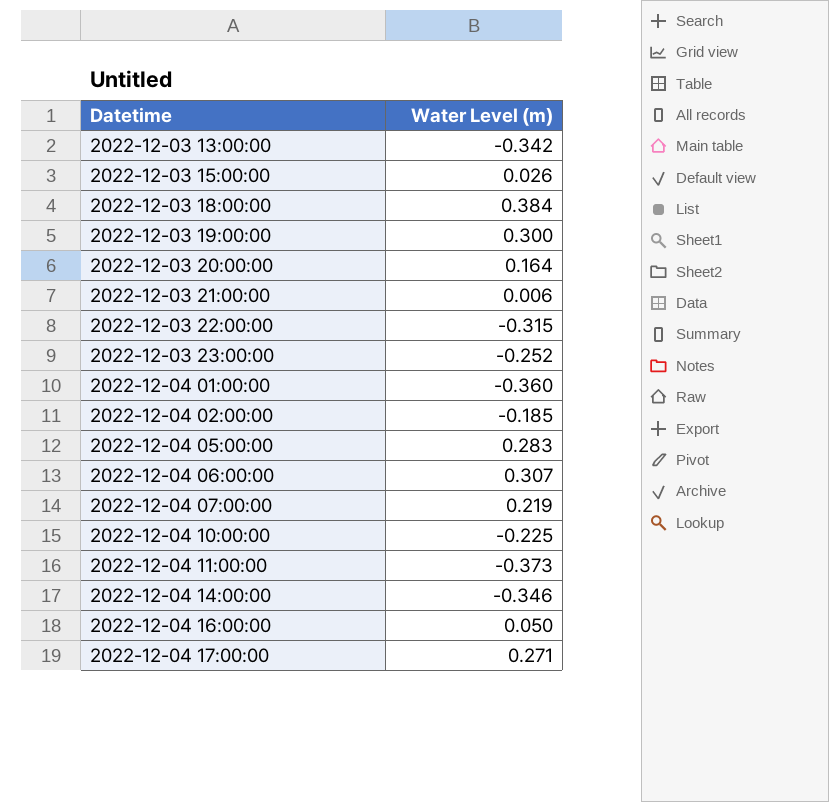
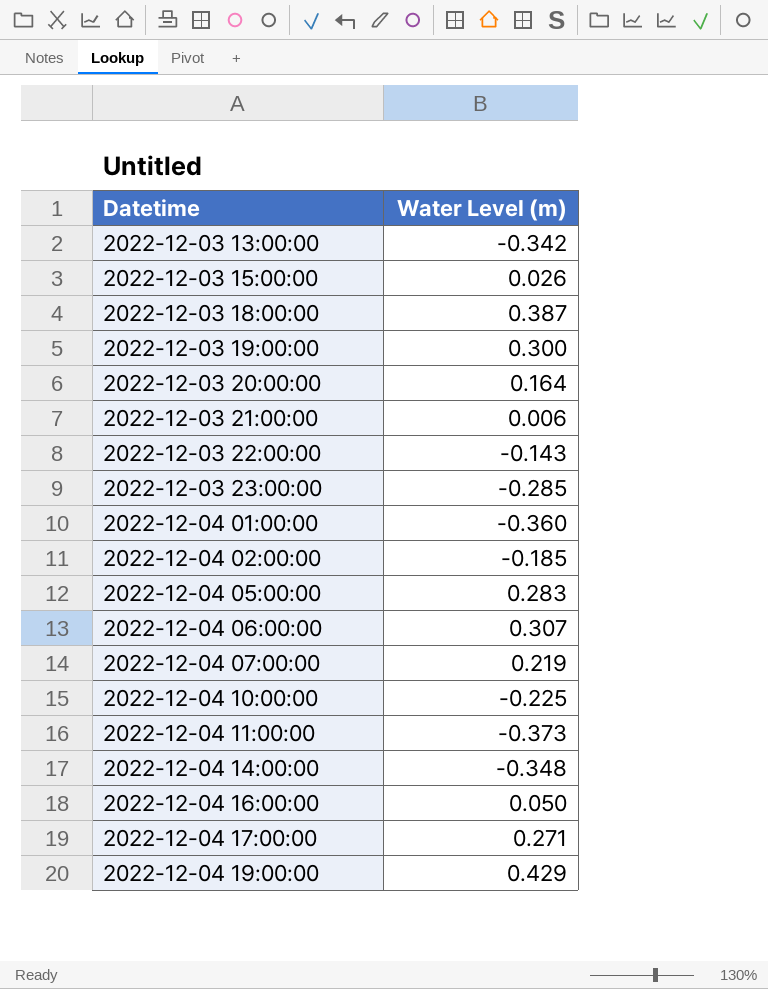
2022-12-03 18:00:00 | Water Level (m): 0.384 -> 0.387
2022-12-03 22:00:00 | Water Level (m): -0.315 -> -0.143
2022-12-03 23:00:00 | Water Level (m): -0.252 -> -0.285
2022-12-04 14:00:00 | Water Level (m): -0.346 -> -0.348
row 2022-12-04 19:00:00: none -> 0.429

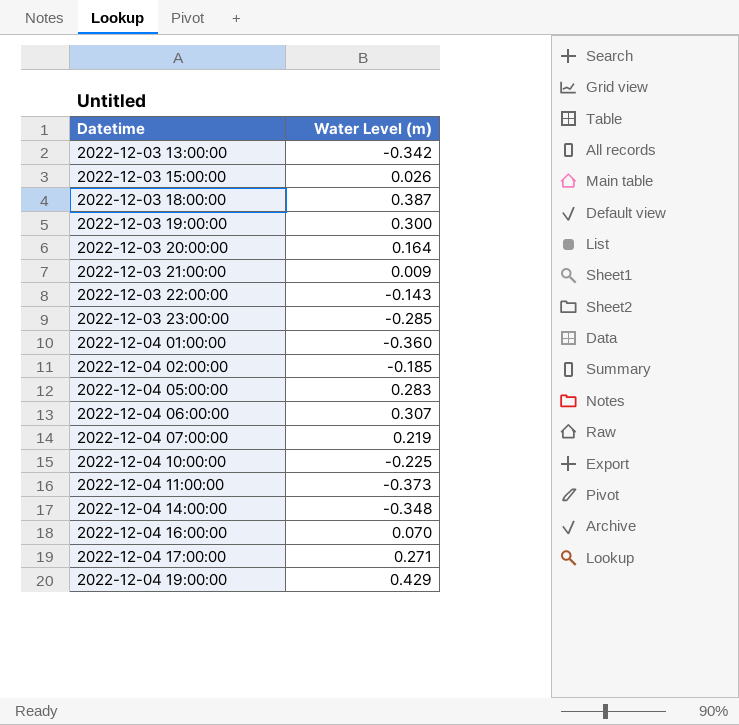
2022-12-03 21:00:00 | Water Level (m): 0.006 -> 0.009
2022-12-04 16:00:00 | Water Level (m): 0.050 -> 0.070

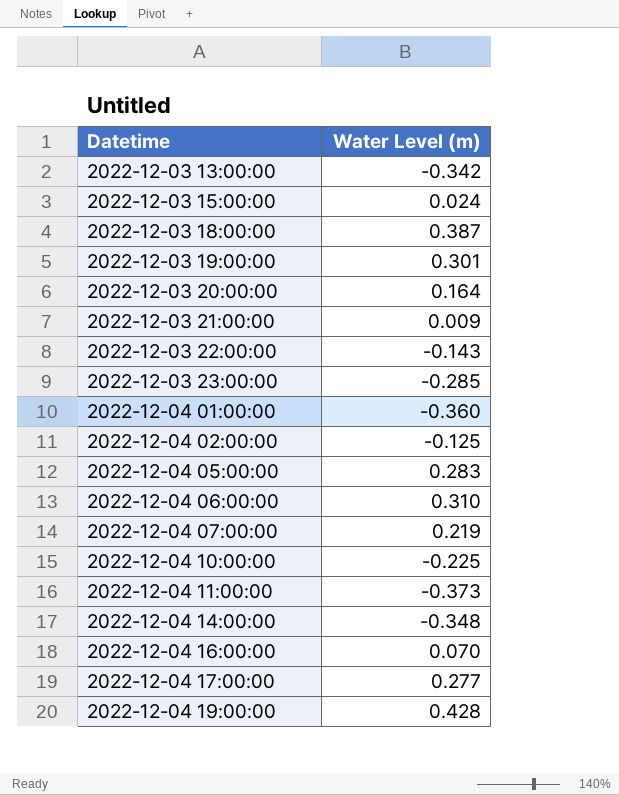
2022-12-03 15:00:00 | Water Level (m): 0.026 -> 0.024
2022-12-03 19:00:00 | Water Level (m): 0.300 -> 0.301
2022-12-04 02:00:00 | Water Level (m): -0.185 -> -0.125
2022-12-04 06:00:00 | Water Level (m): 0.307 -> 0.310
2022-12-04 17:00:00 | Water Level (m): 0.271 -> 0.277
2022-12-04 19:00:00 | Water Level (m): 0.429 -> 0.428

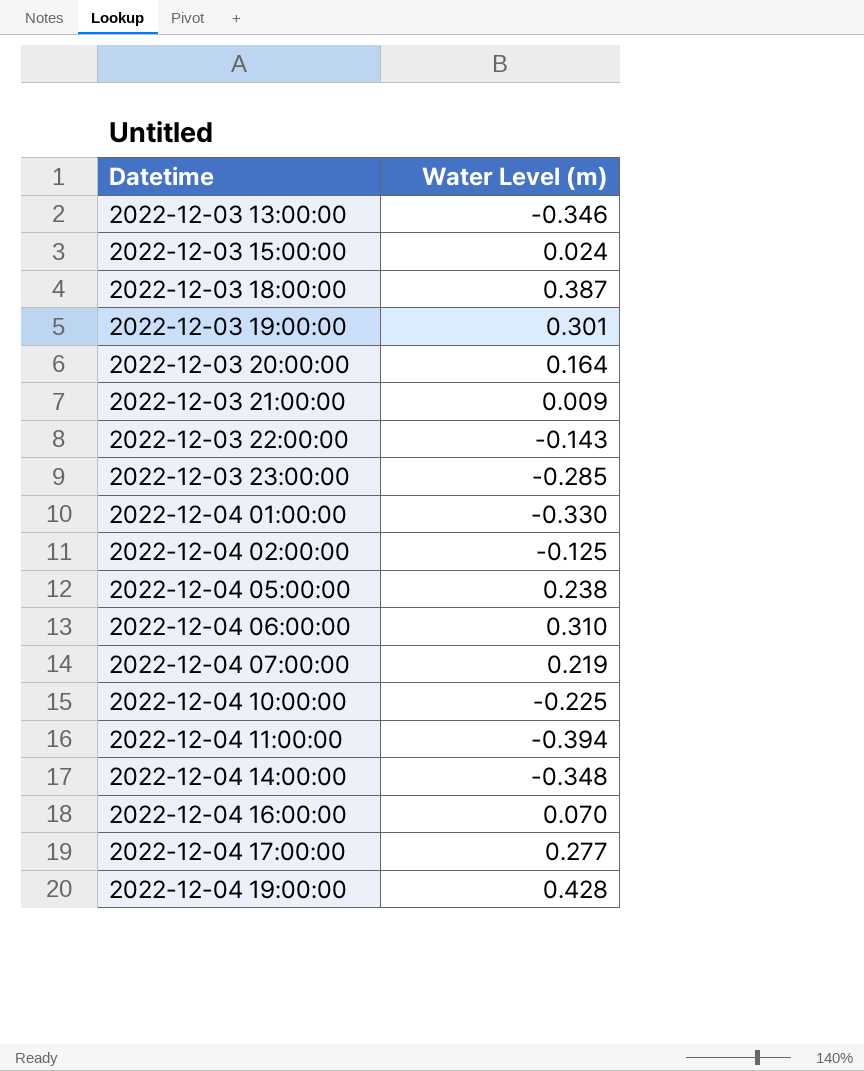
2022-12-03 13:00:00 | Water Level (m): -0.342 -> -0.346
2022-12-04 01:00:00 | Water Level (m): -0.360 -> -0.330
2022-12-04 05:00:00 | Water Level (m): 0.283 -> 0.238
2022-12-04 11:00:00 | Water Level (m): -0.373 -> -0.394

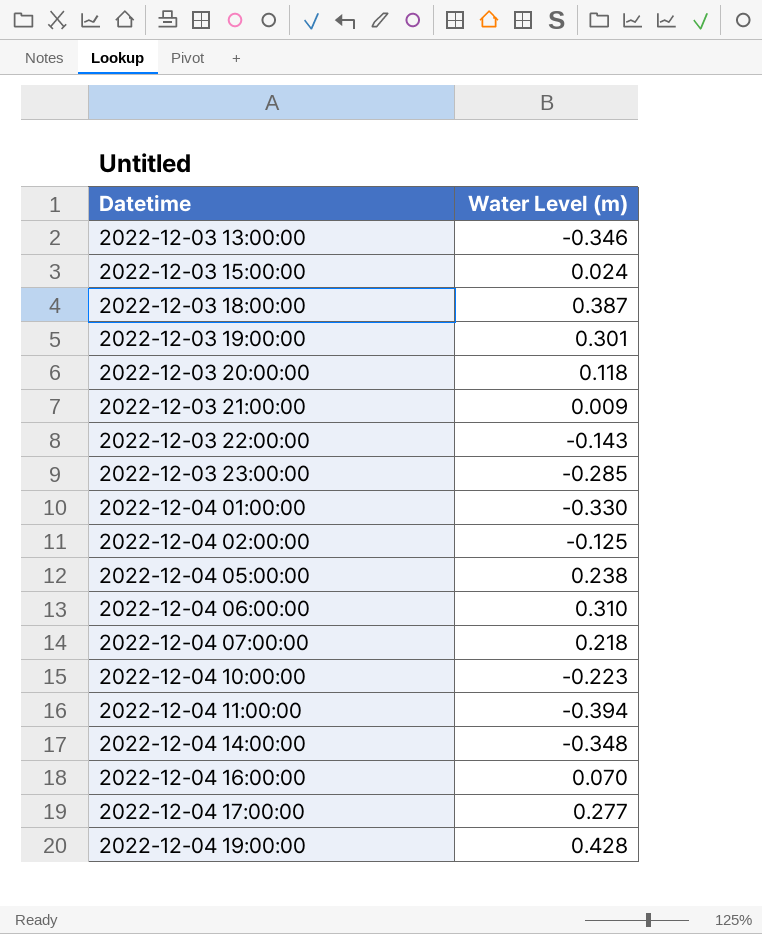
2022-12-03 20:00:00 | Water Level (m): 0.164 -> 0.118
2022-12-04 07:00:00 | Water Level (m): 0.219 -> 0.218
2022-12-04 10:00:00 | Water Level (m): -0.225 -> -0.223

